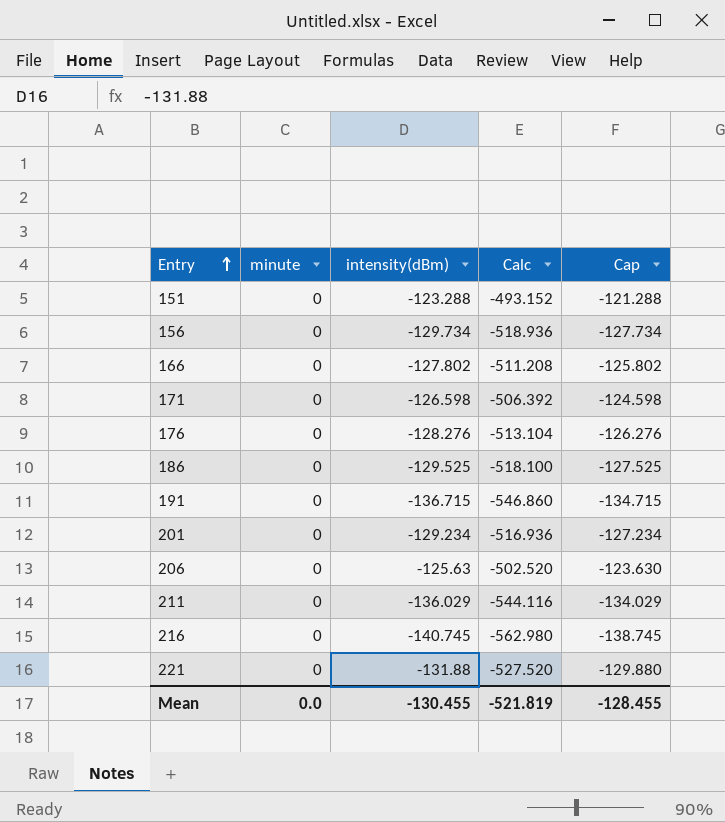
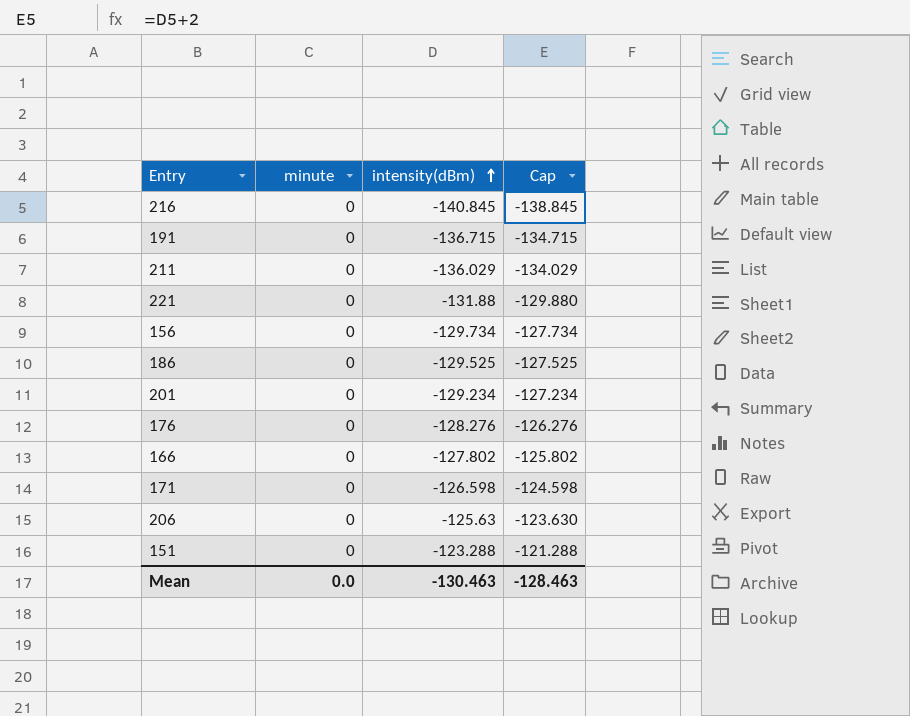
row order: Entry ascending -> intensity(dBm) ascending
column Calc | formula: [intensity(dBm)] * 4 -> none
216 | intensity(dBm): -140.745 -> -140.845
216 | Cap: -138.745 -> -138.845
Mean | intensity(dBm): -130.455 -> -130.463
Mean | Cap: -128.455 -> -128.463

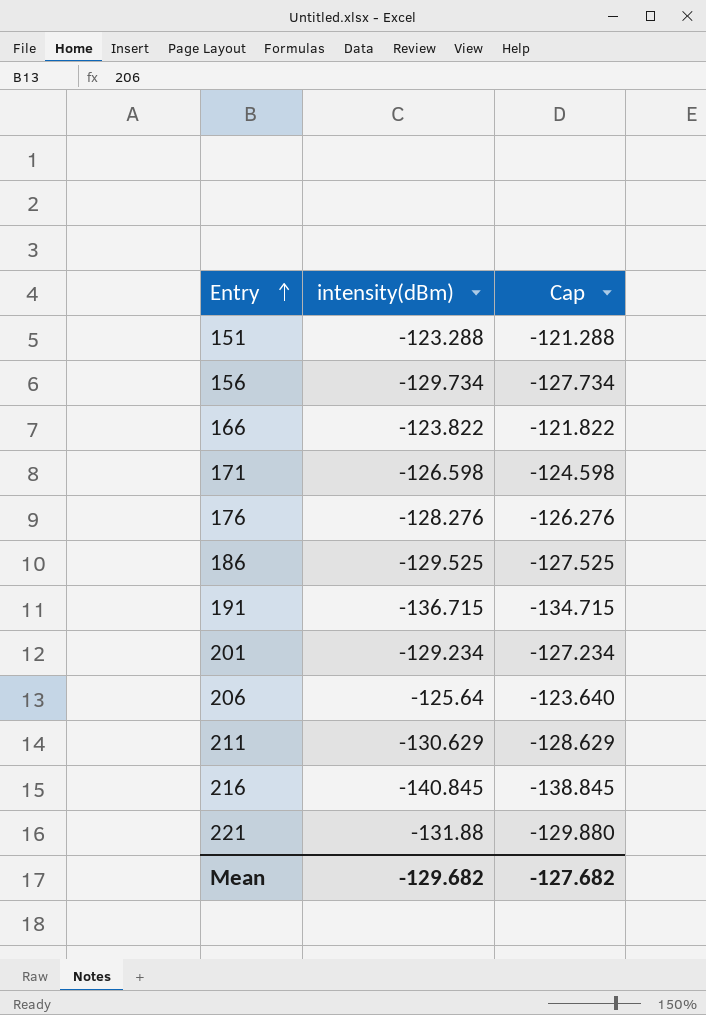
row order: intensity(dBm) ascending -> Entry ascending
column minute | position: 2 -> none
166 | intensity(dBm): -127.802 -> -123.822
166 | Cap: -125.802 -> -121.822
206 | intensity(dBm): -125.63 -> -125.64
206 | Cap: -123.630 -> -123.640
211 | intensity(dBm): -136.029 -> -130.629
211 | Cap: -134.029 -> -128.629
Mean | intensity(dBm): -130.463 -> -129.682
Mean | Cap: -128.463 -> -127.682

